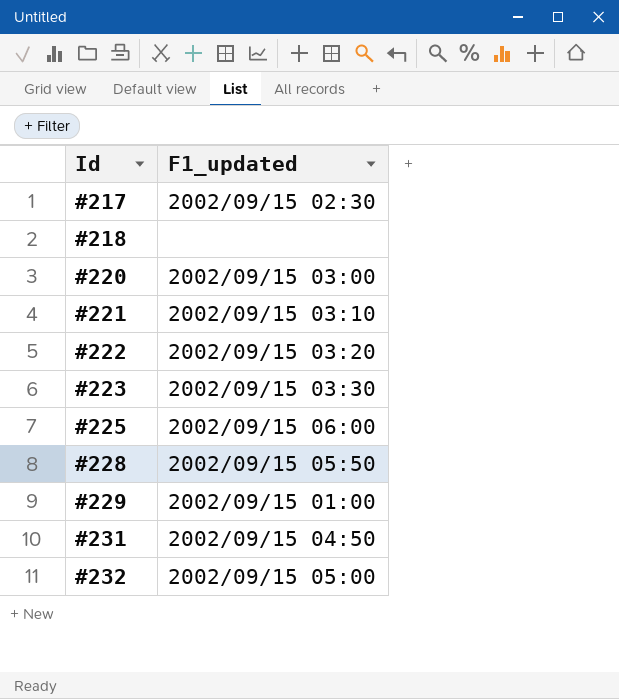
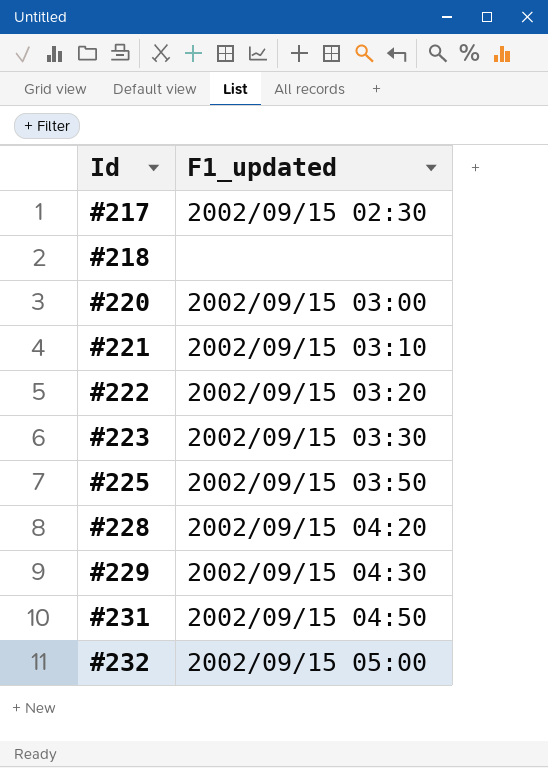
#225 | F1_updated: 2002/09/15 06:00 -> 2002/09/15 03:50
#228 | F1_updated: 2002/09/15 05:50 -> 2002/09/15 04:20
#229 | F1_updated: 2002/09/15 01:00 -> 2002/09/15 04:30

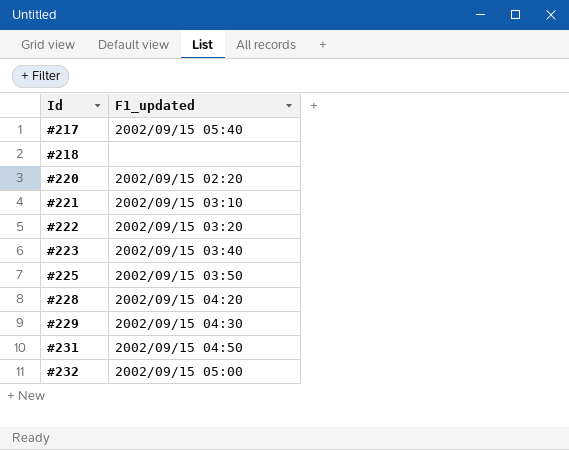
#217 | F1_updated: 2002/09/15 02:30 -> 2002/09/15 05:40
#220 | F1_updated: 2002/09/15 03:00 -> 2002/09/15 02:20
#223 | F1_updated: 2002/09/15 03:30 -> 2002/09/15 03:40

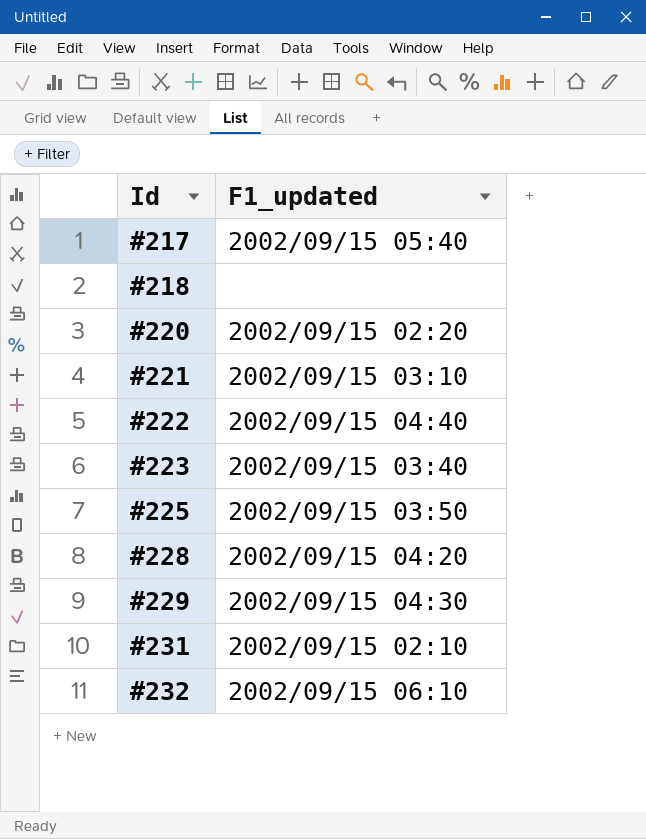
#222 | F1_updated: 2002/09/15 03:20 -> 2002/09/15 04:40
#231 | F1_updated: 2002/09/15 04:50 -> 2002/09/15 02:10
#232 | F1_updated: 2002/09/15 05:00 -> 2002/09/15 06:10

